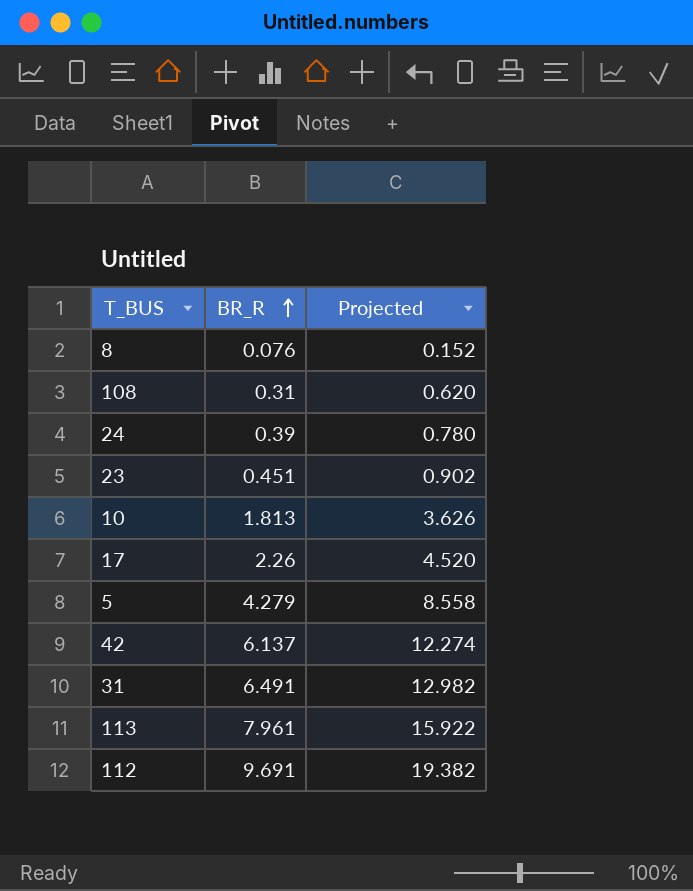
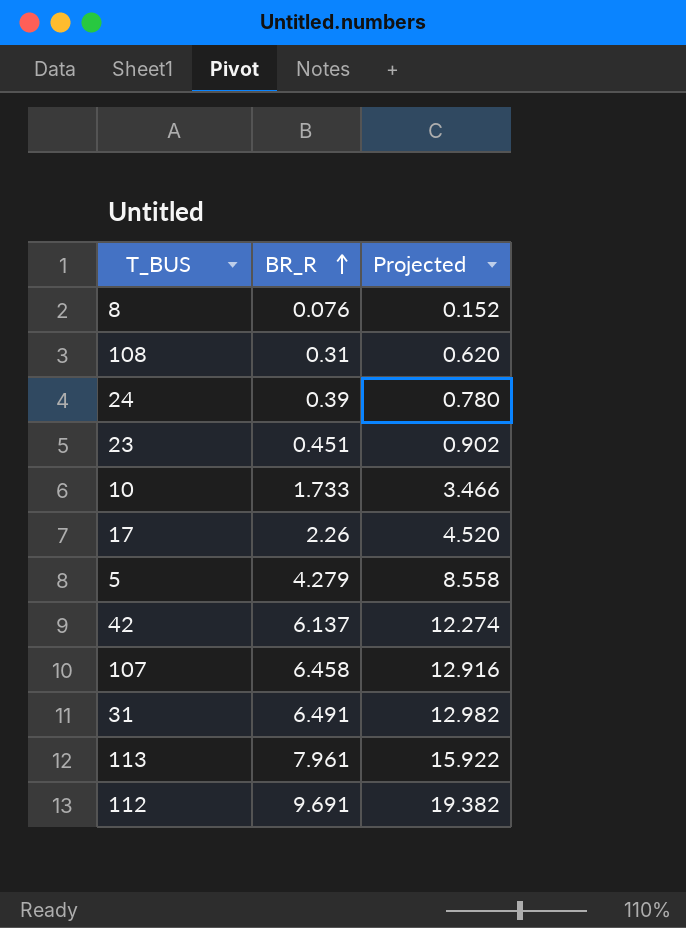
10 | BR_R: 1.813 -> 1.733
10 | Projected: 3.626 -> 3.466
row 107: none -> 6.458 | 12.916

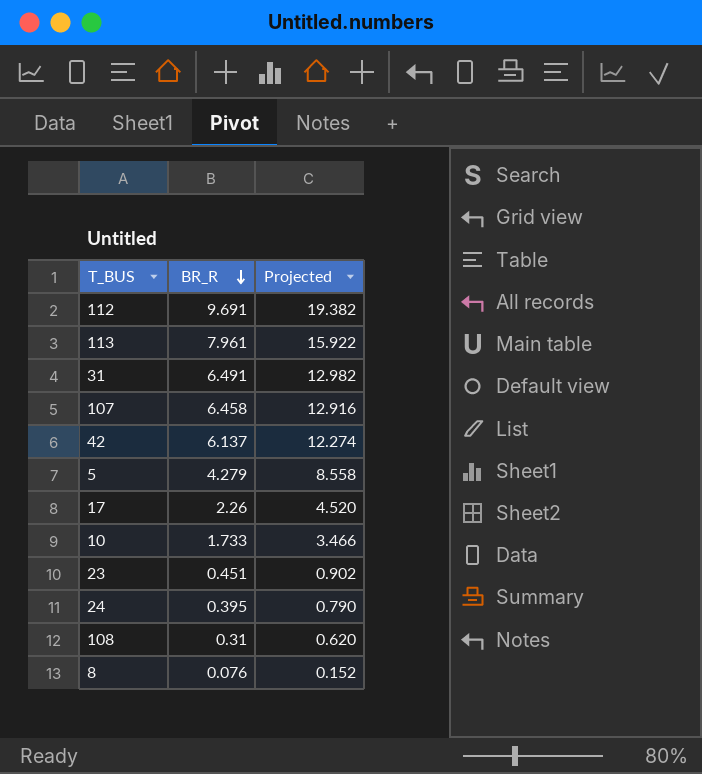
row order: BR_R ascending -> BR_R descending
24 | BR_R: 0.39 -> 0.395
24 | Projected: 0.780 -> 0.790

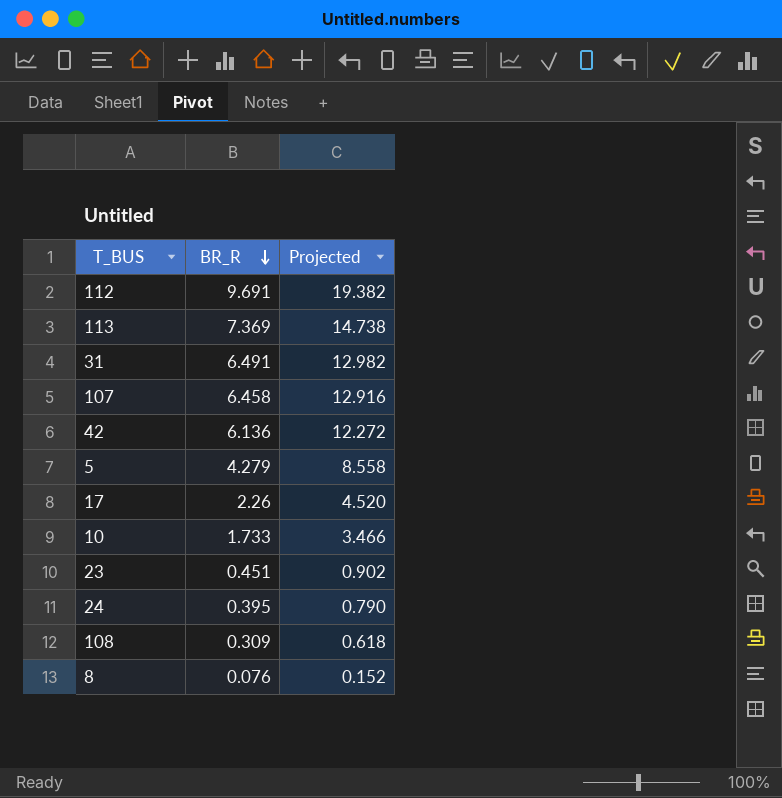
113 | BR_R: 7.961 -> 7.369
113 | Projected: 15.922 -> 14.738
42 | BR_R: 6.137 -> 6.136
42 | Projected: 12.274 -> 12.272
108 | BR_R: 0.31 -> 0.309
108 | Projected: 0.620 -> 0.618

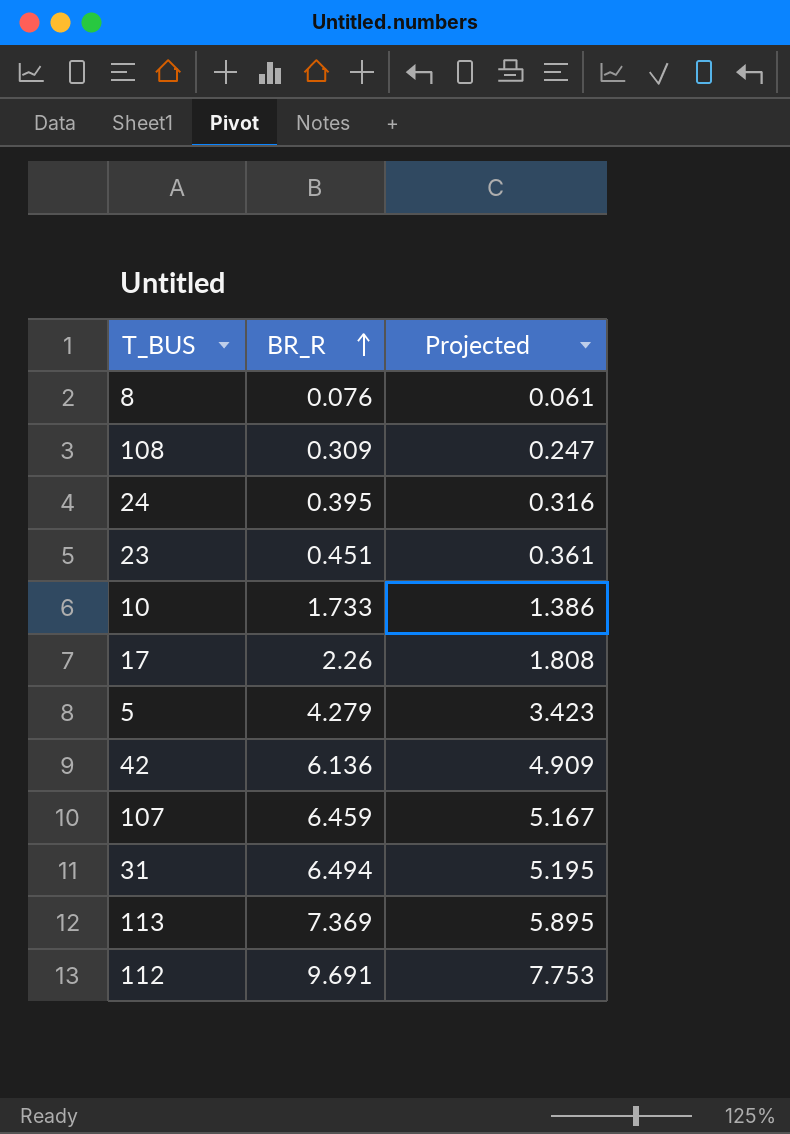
row order: BR_R descending -> BR_R ascending
column Projected | formula: [BR_R] * 2 -> [BR_R] * 0.8
107 | BR_R: 6.458 -> 6.459
31 | BR_R: 6.491 -> 6.494

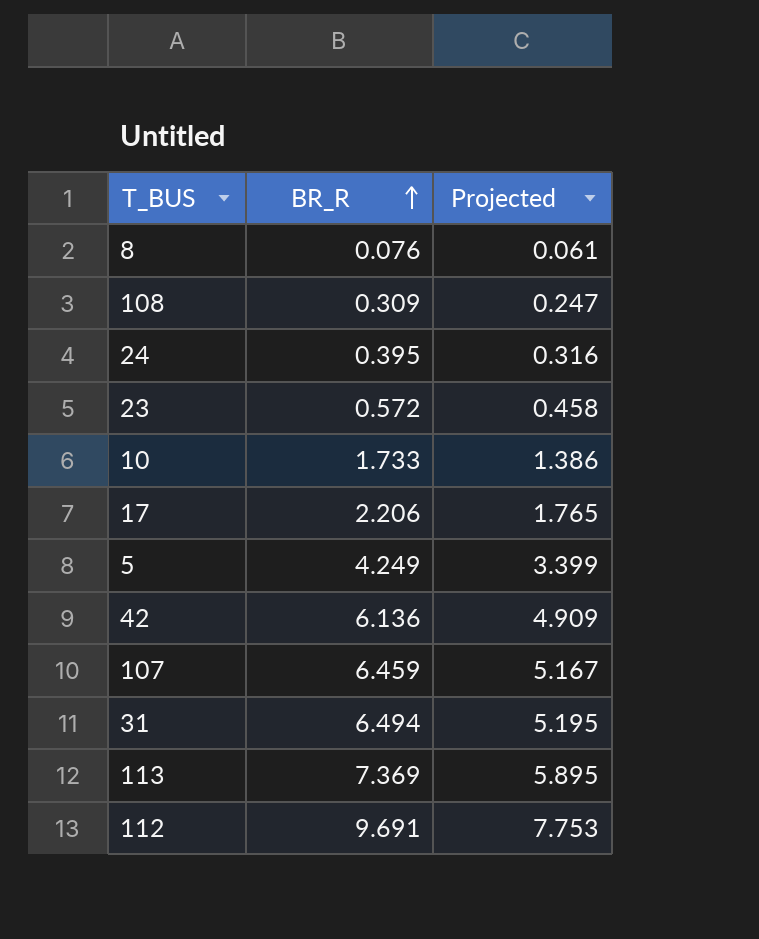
23 | BR_R: 0.451 -> 0.572
23 | Projected: 0.361 -> 0.458
17 | BR_R: 2.26 -> 2.206
17 | Projected: 1.808 -> 1.765
5 | BR_R: 4.279 -> 4.249
5 | Projected: 3.423 -> 3.399

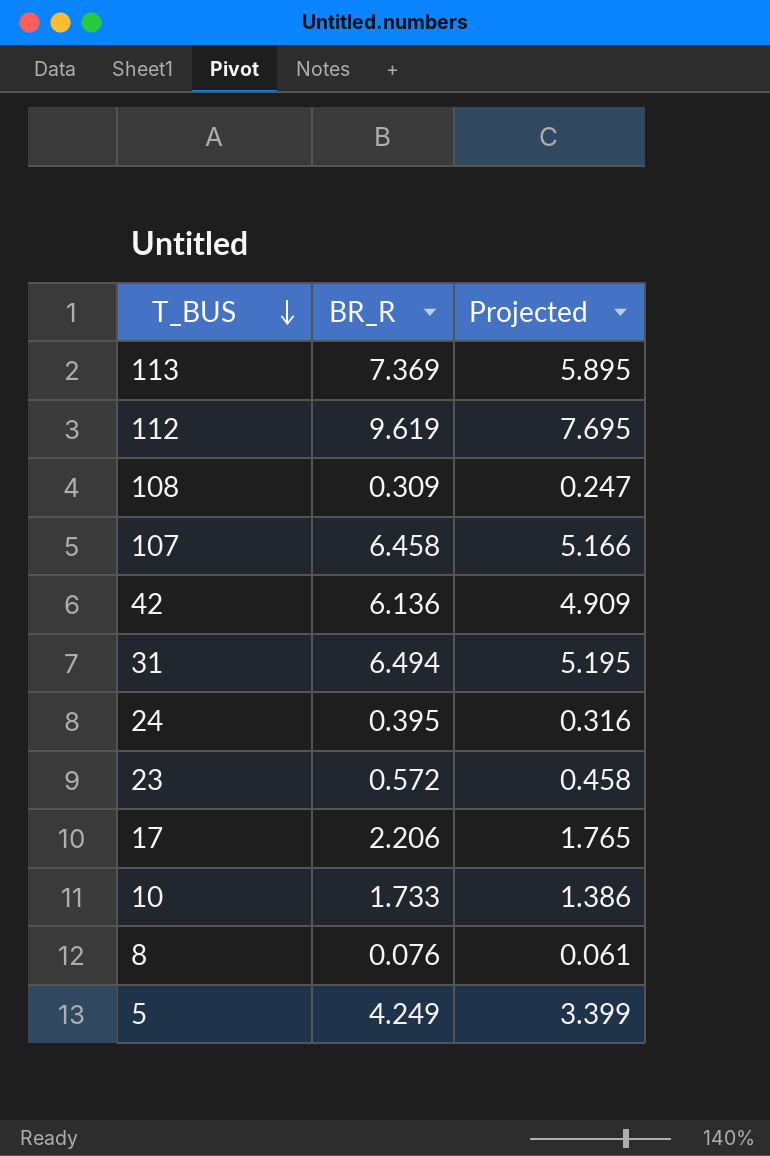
row order: BR_R ascending -> T_BUS descending
112 | BR_R: 9.691 -> 9.619
112 | Projected: 7.753 -> 7.695
107 | BR_R: 6.459 -> 6.458
107 | Projected: 5.167 -> 5.166

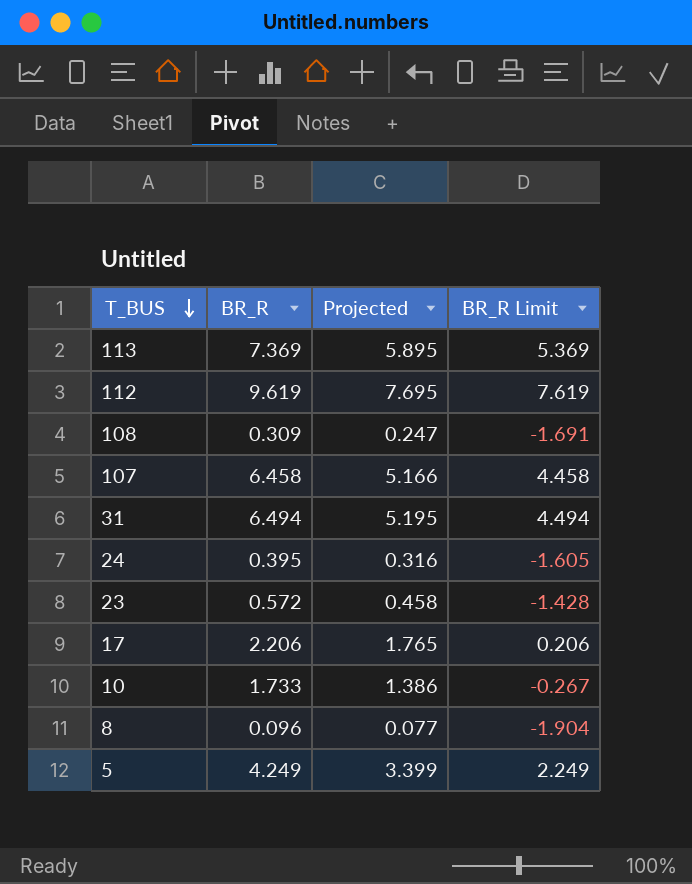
column BR_R Limit | formula: none -> [BR_R] - 2
row 42: 6.136 | 4.909 -> none
8 | BR_R: 0.076 -> 0.096
8 | Projected: 0.061 -> 0.077

